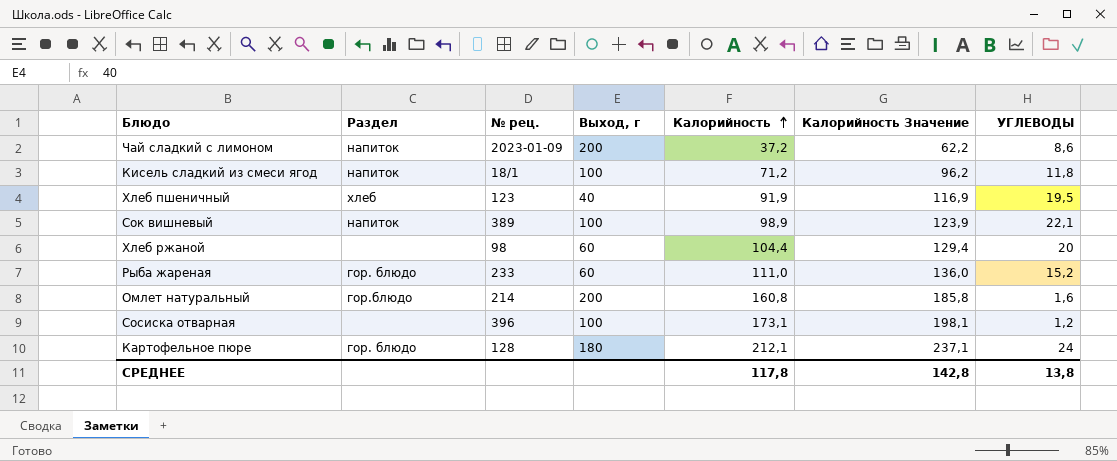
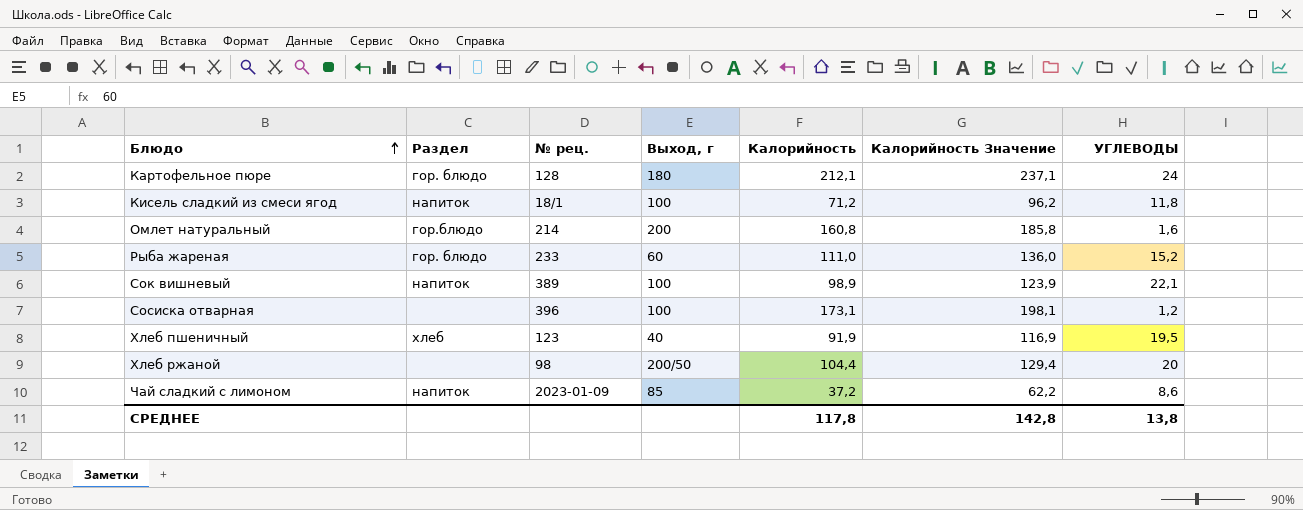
row order: Калорийность ascending -> Блюдо ascending
Хлеб ржаной | Выход, г: 60 -> 200/50
Чай сладкий с лимоном | Выход, г: 200 -> 85

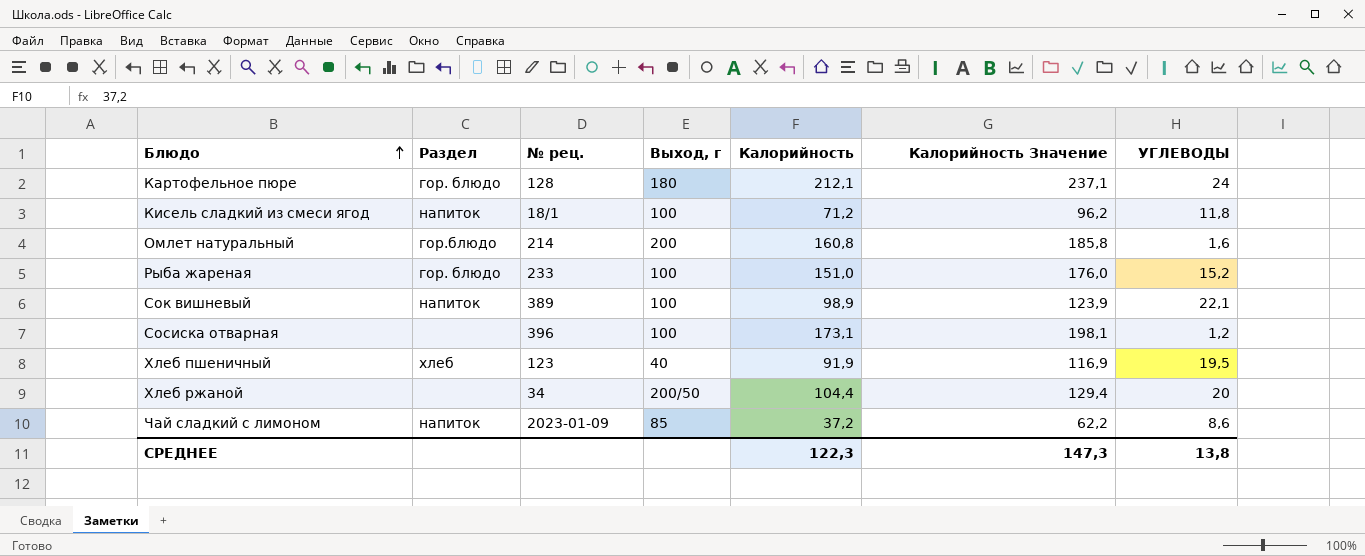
Рыба жареная | Выход, г: 60 -> 100
Рыба жареная | Калорийность: 111,0 -> 151,0
Рыба жареная | Калорийность Значение: 136,0 -> 176,0
Хлеб ржаной | № рец.: 98 -> 34
СРЕДНЕЕ | Калорийность: 117,8 -> 122,3
СРЕДНЕЕ | Калорийность Значение: 142,8 -> 147,3

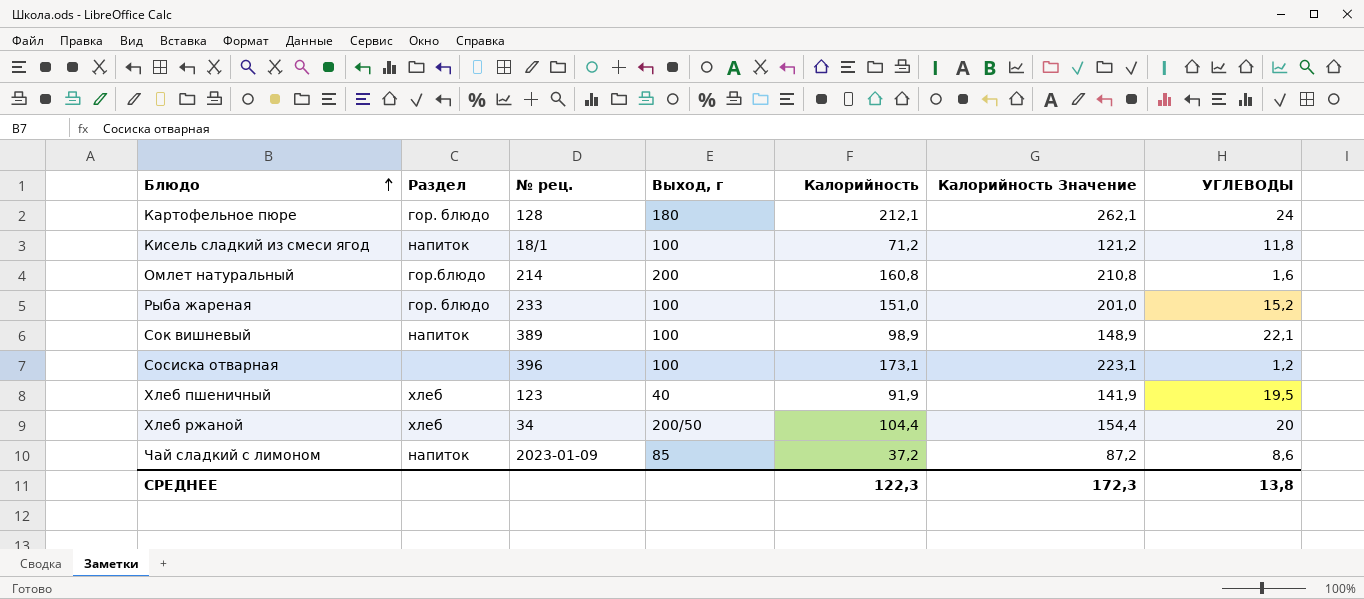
column Калорийность Значение | formula: [Калорийность] + 25 -> [Калорийность] + 50
Хлеб ржаной | Раздел: none -> хлеб
СРЕДНЕЕ | Калорийность Значение: 147,3 -> 172,3

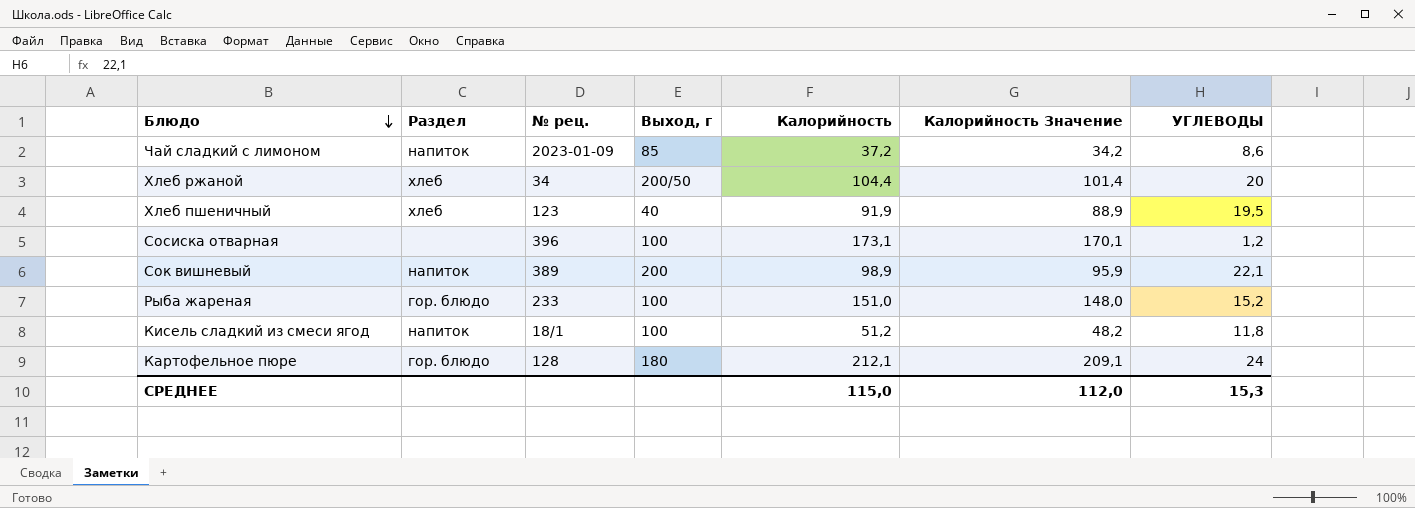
row order: Блюдо ascending -> Блюдо descending
column Калорийность Значение | formula: [Калорийность] + 50 -> [Калорийность] - 3
row Омлет натуральный: гор.блюдо | 214 | 200 | 160,8 | 210,8 | 1,6 -> none
Сок вишневый | Выход, г: 100 -> 200
Кисель сладкий из смеси ягод | Калорийность: 71,2 -> 51,2
СРЕДНЕЕ | Калорийность: 122,3 -> 115,0
СРЕДНЕЕ | Калорийность Значение: 172,3 -> 112,0
СРЕДНЕЕ | УГЛЕВОДЫ: 13,8 -> 15,3

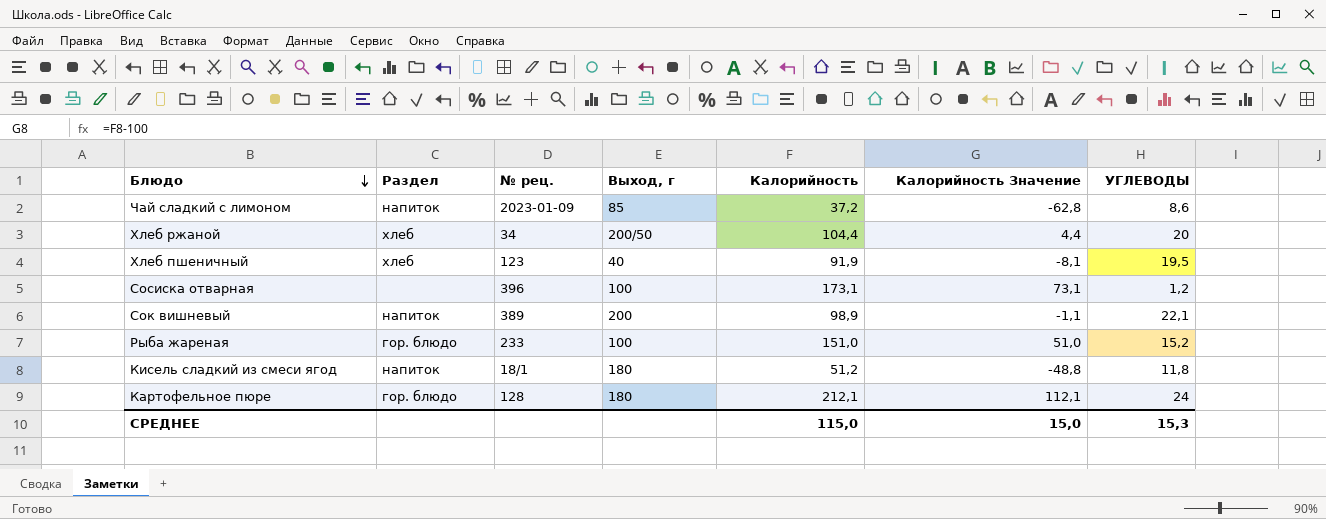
column Калорийность Значение | formula: [Калорийность] - 3 -> [Калорийность] - 100
Кисель сладкий из смеси ягод | Выход, г: 100 -> 180
СРЕДНЕЕ | Калорийность Значение: 112,0 -> 15,0

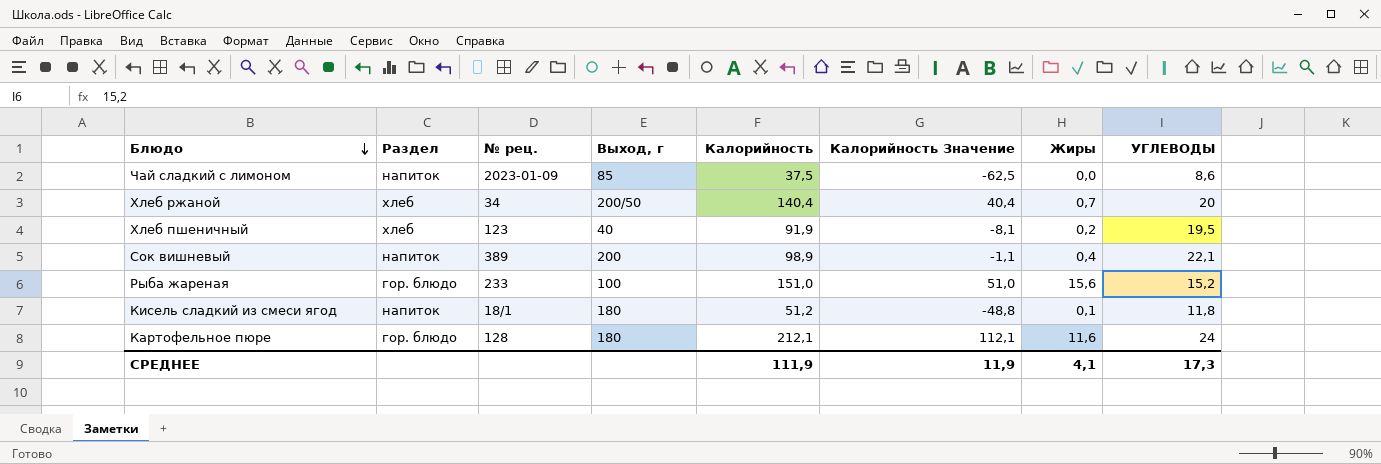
column Жиры | position: none -> 7
row Сосиска отварная: none | 396 | 100 | 173,1 | 73,1 | 1,2 -> none
Чай сладкий с лимоном | Калорийность: 37,2 -> 37,5
Чай сладкий с лимоном | Калорийность Значение: -62,8 -> -62,5
Хлеб ржаной | Калорийность: 104,4 -> 140,4
Хлеб ржаной | Калорийность Значение: 4,4 -> 40,4
СРЕДНЕЕ | Калорийность: 115,0 -> 111,9
СРЕДНЕЕ | Калорийность Значение: 15,0 -> 11,9
СРЕДНЕЕ | УГЛЕВОДЫ: 15,3 -> 17,3

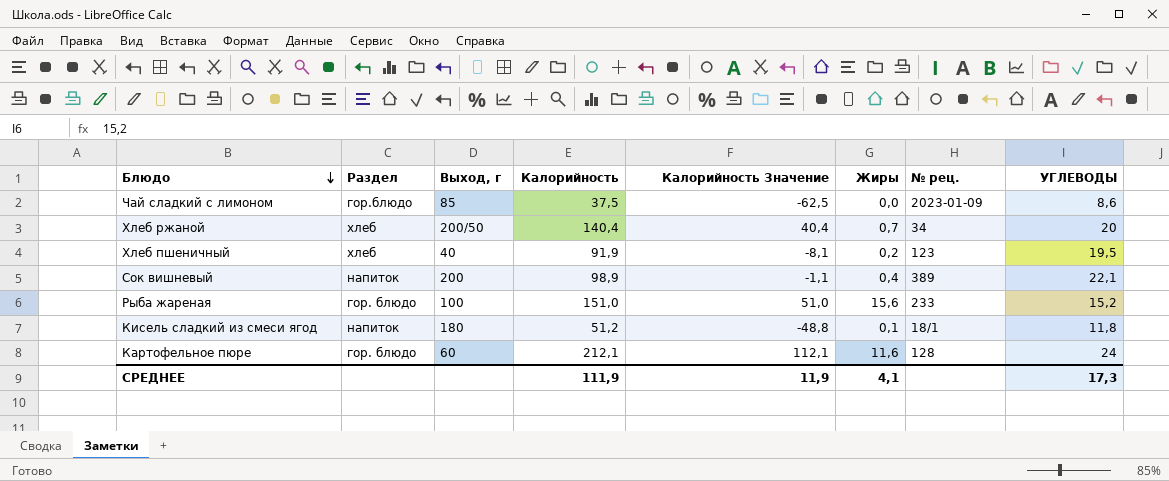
column № рец. | position: 3 -> 7
Чай сладкий с лимоном | Раздел: напиток -> гор.блюдо
Картофельное пюре | Выход, г: 180 -> 60

